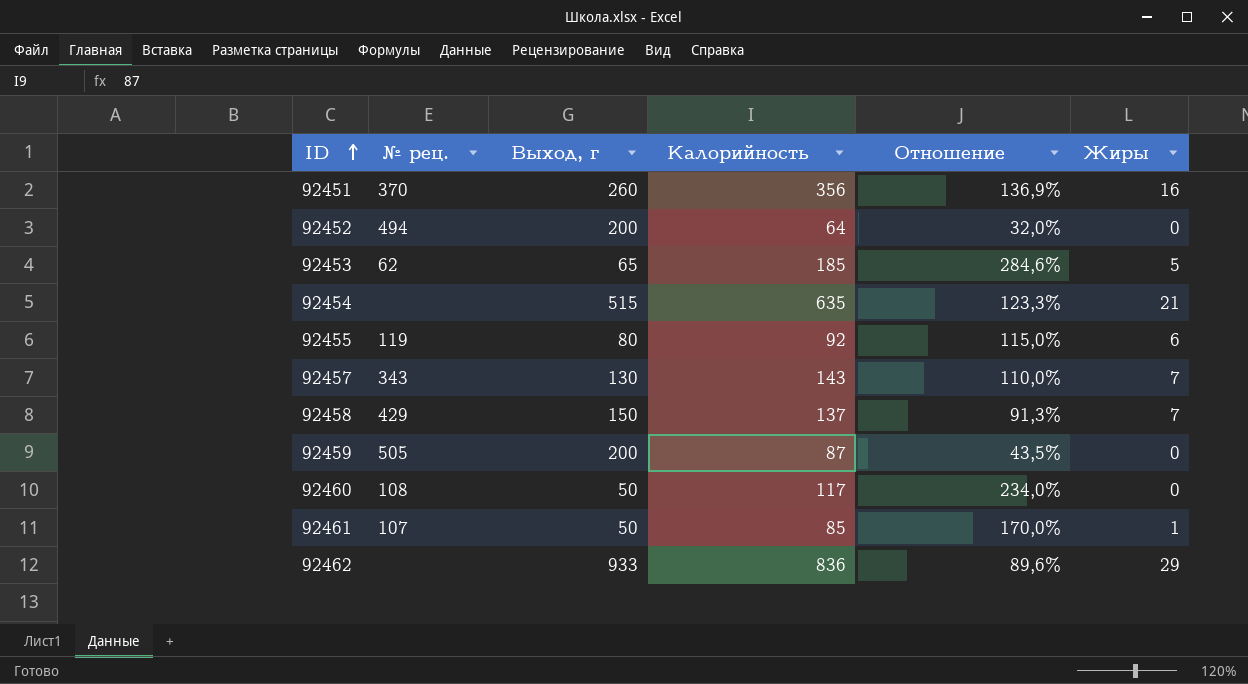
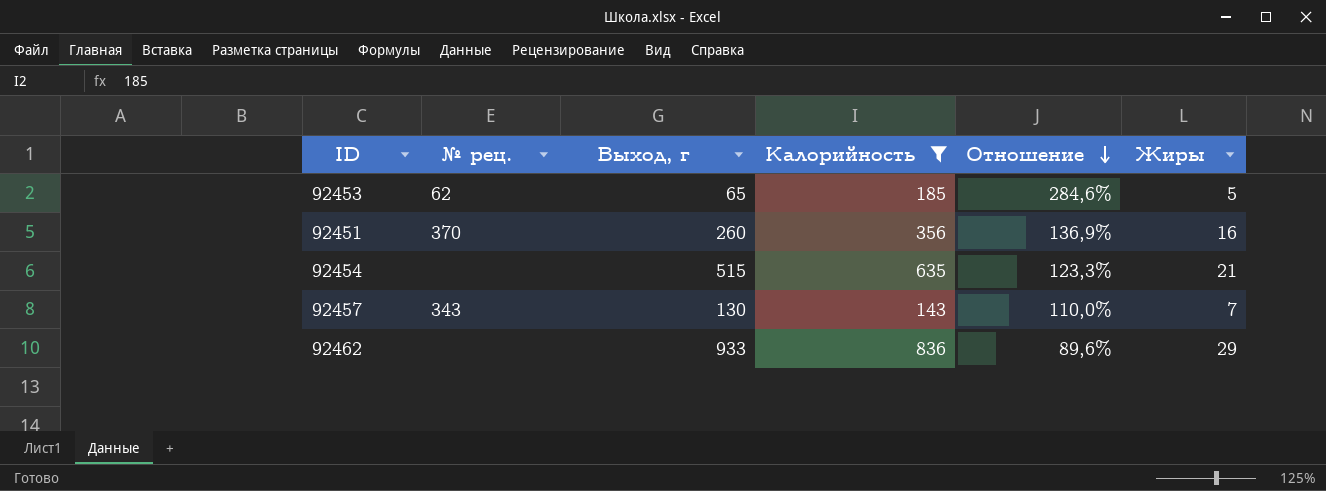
filter: none -> Калорийность >= 143
row order: ID ascending -> Отношение descending

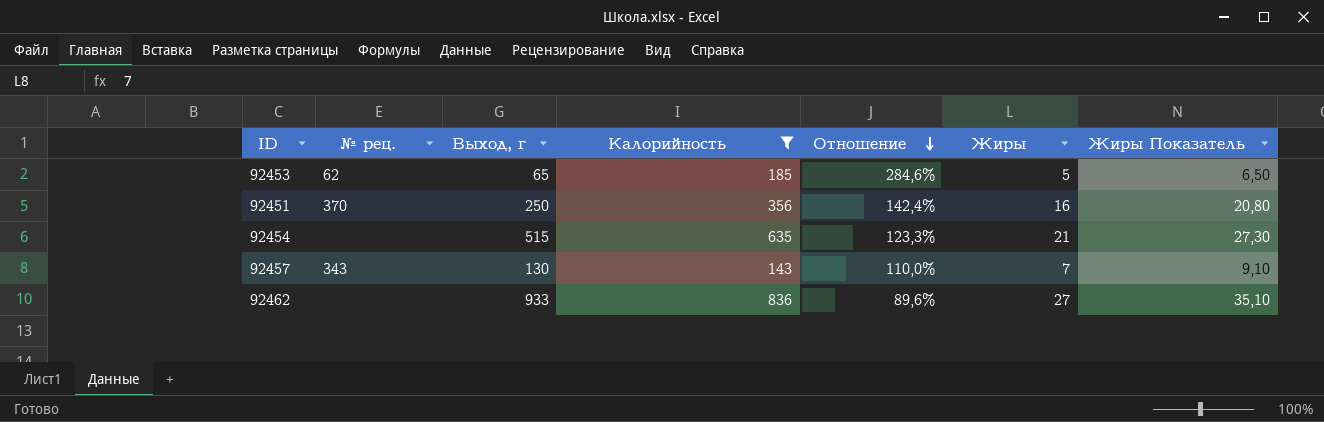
column Жиры Показатель | formula: none -> [Жиры] * 1,3
92451 | Выход, г: 260 -> 250
92451 | Отношение: 136,9% -> 142,4%
92462 | Жиры: 29 -> 27

